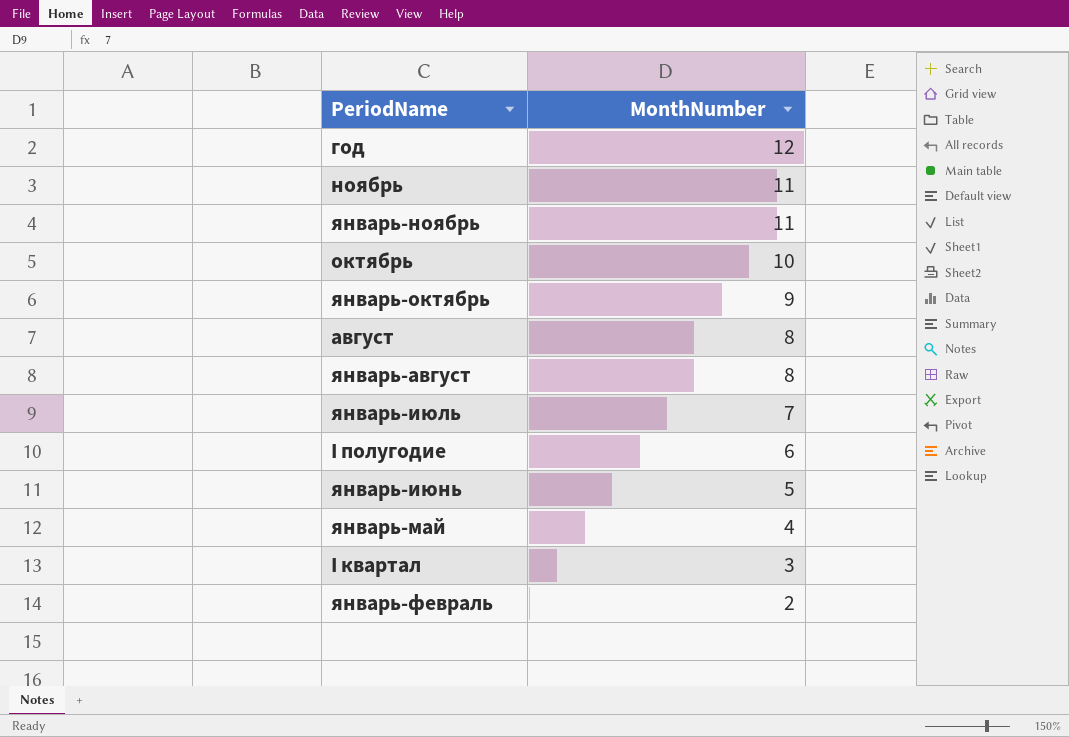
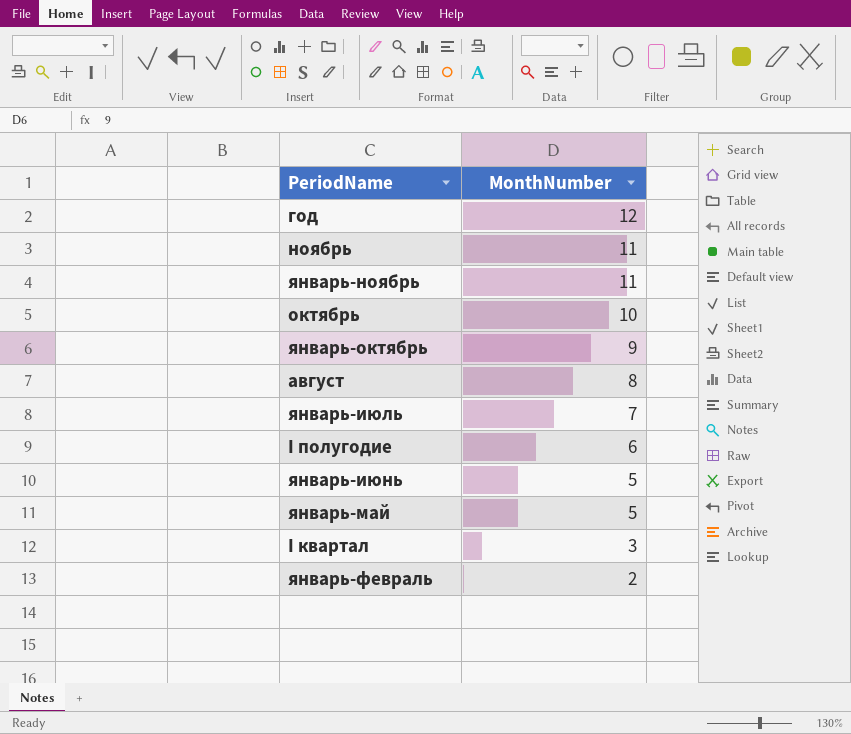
row январь-август: 8 -> none
январь-май | MonthNumber: 4 -> 5

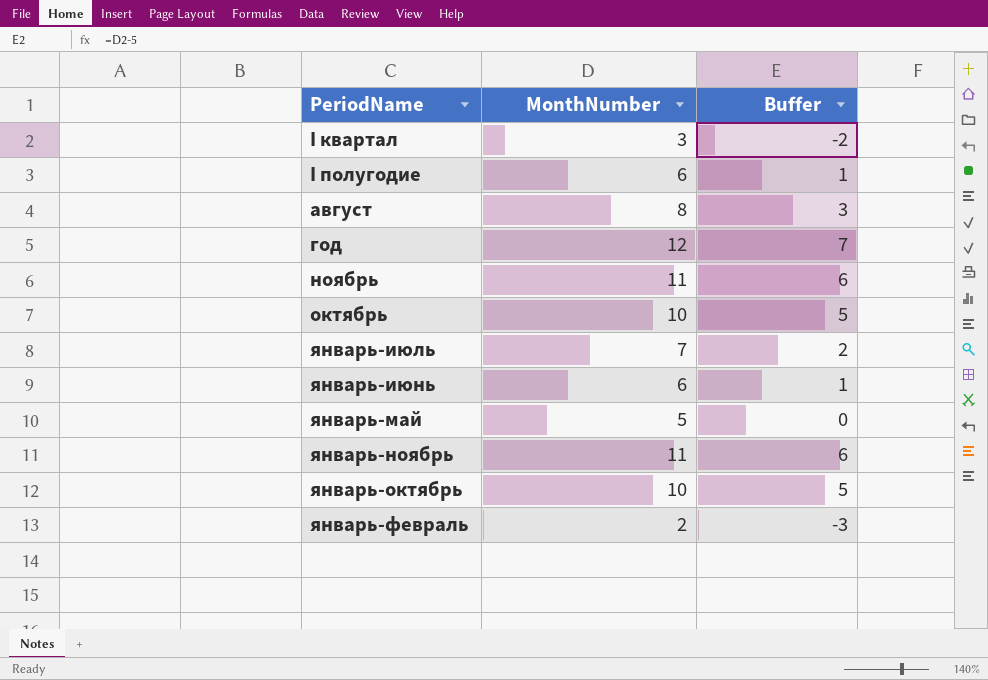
row order: MonthNumber descending -> PeriodName ascending
column Buffer | formula: none -> [MonthNumber] - 5
январь-июнь | MonthNumber: 5 -> 6
январь-октябрь | MonthNumber: 9 -> 10

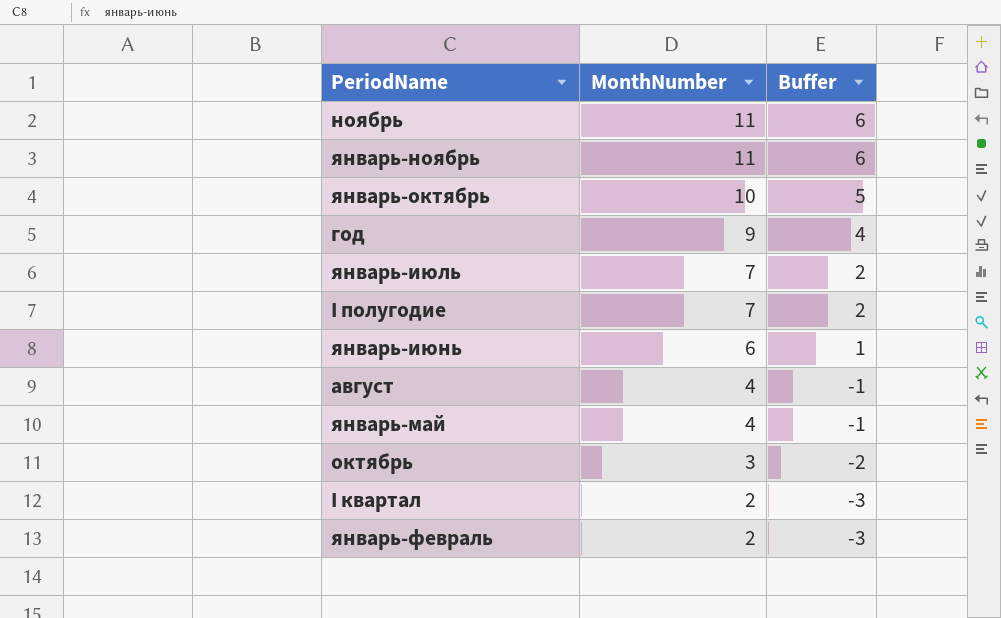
row order: PeriodName ascending -> MonthNumber descending
год | MonthNumber: 12 -> 9
год | Buffer: 7 -> 4
I полугодие | MonthNumber: 6 -> 7
I полугодие | Buffer: 1 -> 2
август | MonthNumber: 8 -> 4
август | Buffer: 3 -> -1
январь-май | MonthNumber: 5 -> 4
январь-май | Buffer: 0 -> -1
октябрь | MonthNumber: 10 -> 3
октябрь | Buffer: 5 -> -2
I квартал | MonthNumber: 3 -> 2
I квартал | Buffer: -2 -> -3

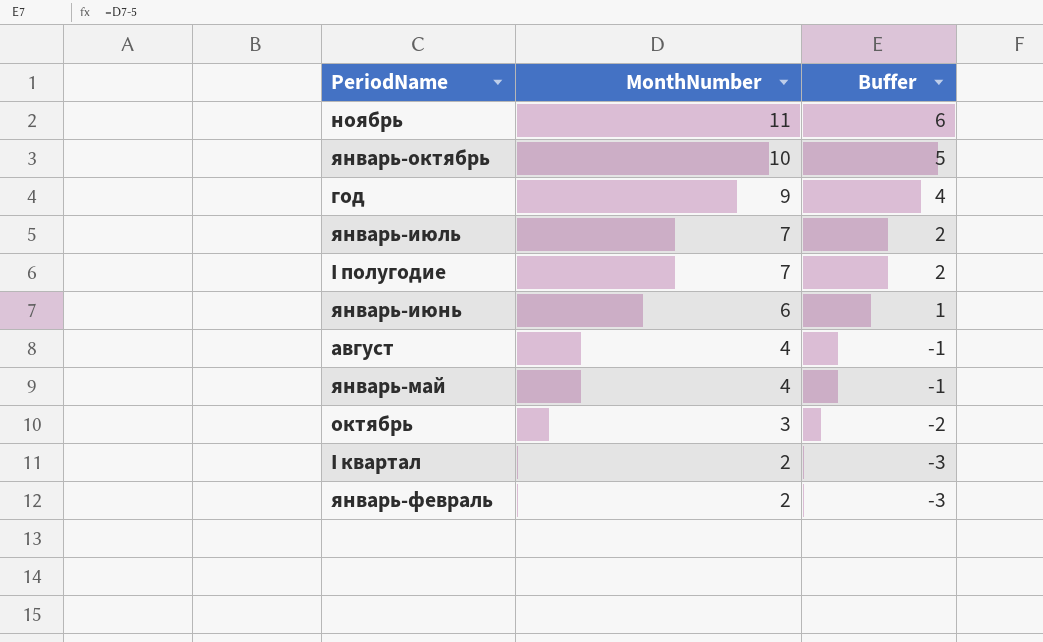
row январь-ноябрь: 11 | 6 -> none

